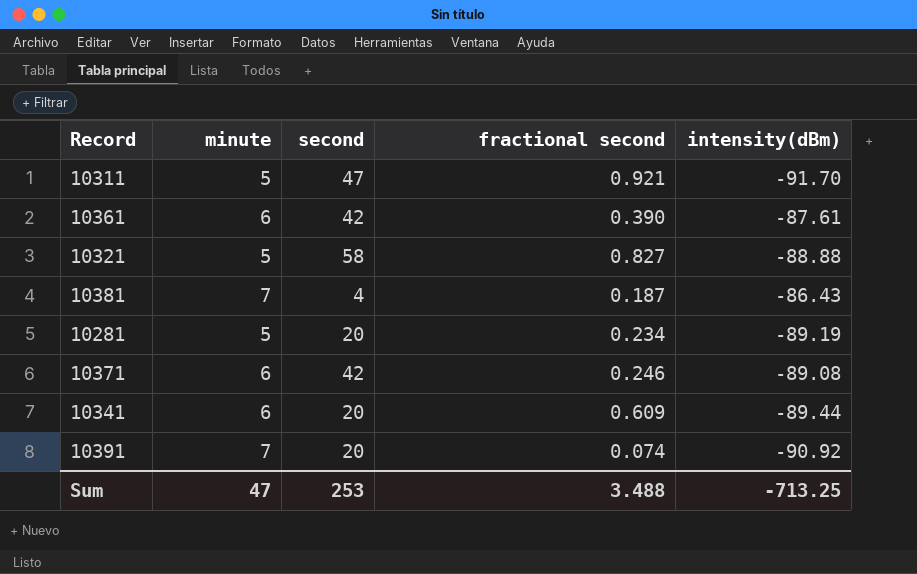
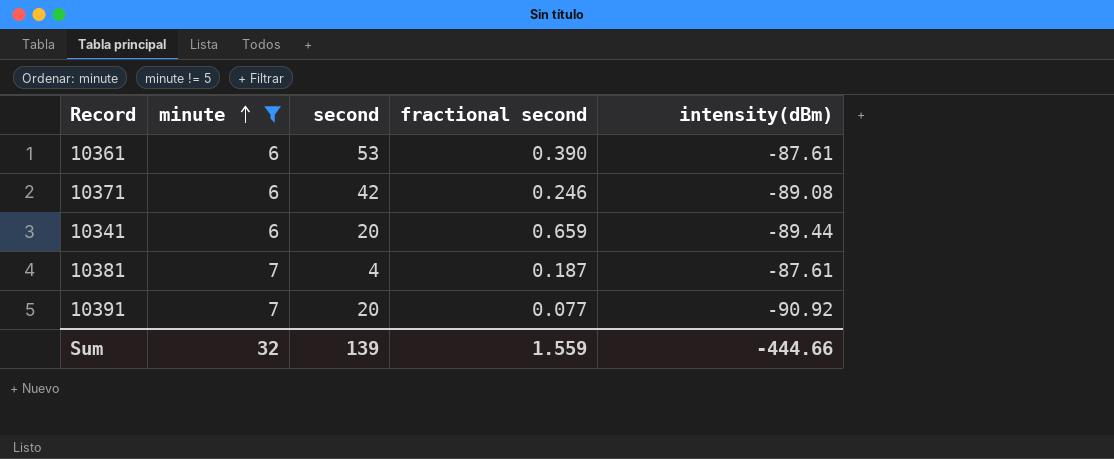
filter: none -> minute != 5
row order: none -> minute ascending
10361 | second: 42 -> 53
10341 | fractional second: 0.609 -> 0.659
10381 | intensity(dBm): -86.43 -> -87.61
10391 | fractional second: 0.074 -> 0.077
Sum | minute: 47 -> 32
Sum | second: 253 -> 139
Sum | fractional second: 3.488 -> 1.559
Sum | intensity(dBm): -713.25 -> -444.66

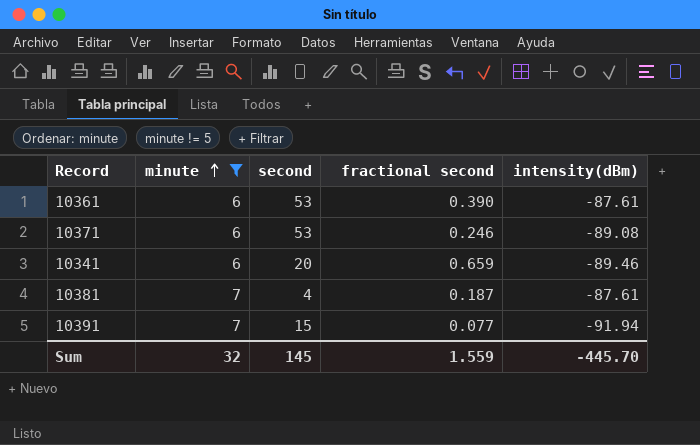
10371 | second: 42 -> 53
10341 | intensity(dBm): -89.44 -> -89.46
10391 | second: 20 -> 15
10391 | intensity(dBm): -90.92 -> -91.94
Sum | second: 139 -> 145
Sum | intensity(dBm): -444.66 -> -445.70

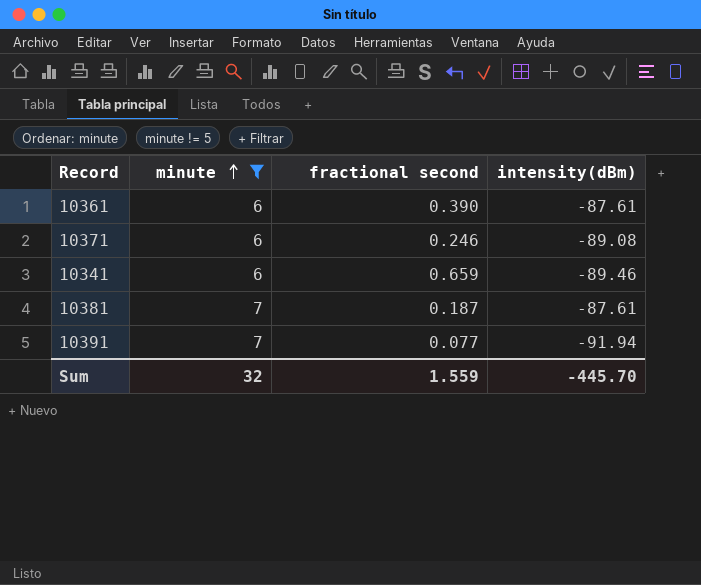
column second | position: 3 -> none

